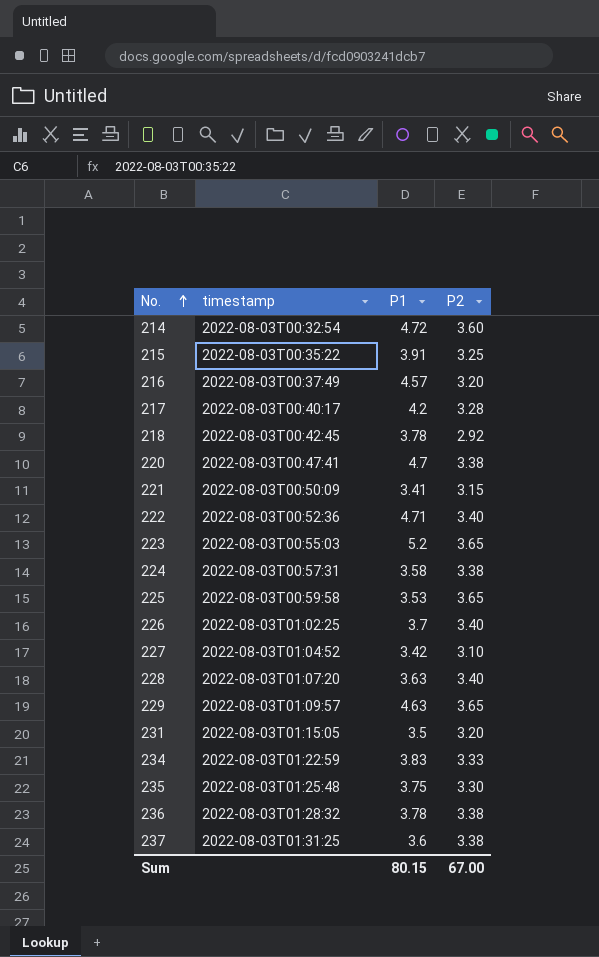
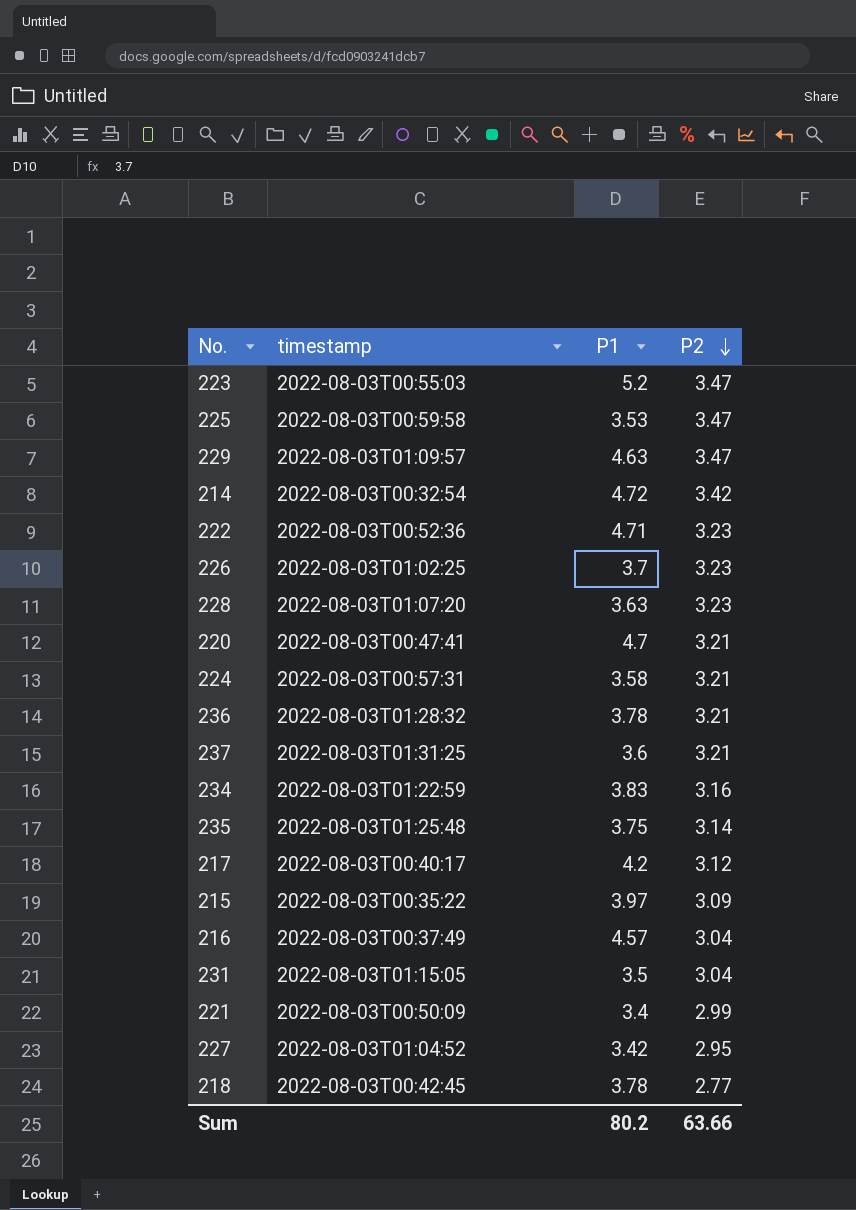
row order: No. ascending -> P2 descending
223 | P2: 3.65 -> 3.47
225 | P2: 3.65 -> 3.47
229 | P2: 3.65 -> 3.47
214 | P2: 3.60 -> 3.42
222 | P2: 3.40 -> 3.23
226 | P2: 3.40 -> 3.23
228 | P2: 3.40 -> 3.23
220 | P2: 3.38 -> 3.21
224 | P2: 3.38 -> 3.21
236 | P2: 3.38 -> 3.21
237 | P2: 3.38 -> 3.21
234 | P2: 3.33 -> 3.16
235 | P2: 3.30 -> 3.14
217 | P2: 3.28 -> 3.12
215 | P1: 3.91 -> 3.97
215 | P2: 3.25 -> 3.09
216 | P2: 3.20 -> 3.04
231 | P2: 3.20 -> 3.04
221 | P1: 3.41 -> 3.4
221 | P2: 3.15 -> 2.99
227 | P2: 3.10 -> 2.95
218 | P2: 2.92 -> 2.77
Sum | P1: 80.15 -> 80.2
Sum | P2: 67.00 -> 63.66

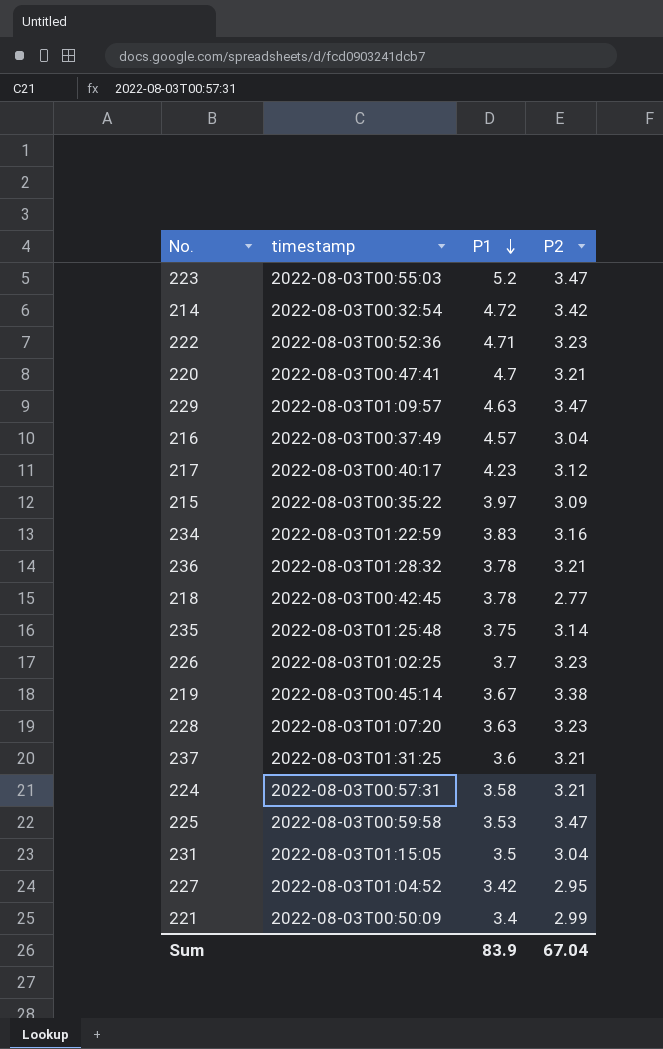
row order: P2 descending -> P1 descending
217 | P1: 4.2 -> 4.23
row 219: none -> 2022-08-03T00:45:14 | 3.67 | 3.38
Sum | P1: 80.2 -> 83.9
Sum | P2: 63.66 -> 67.04

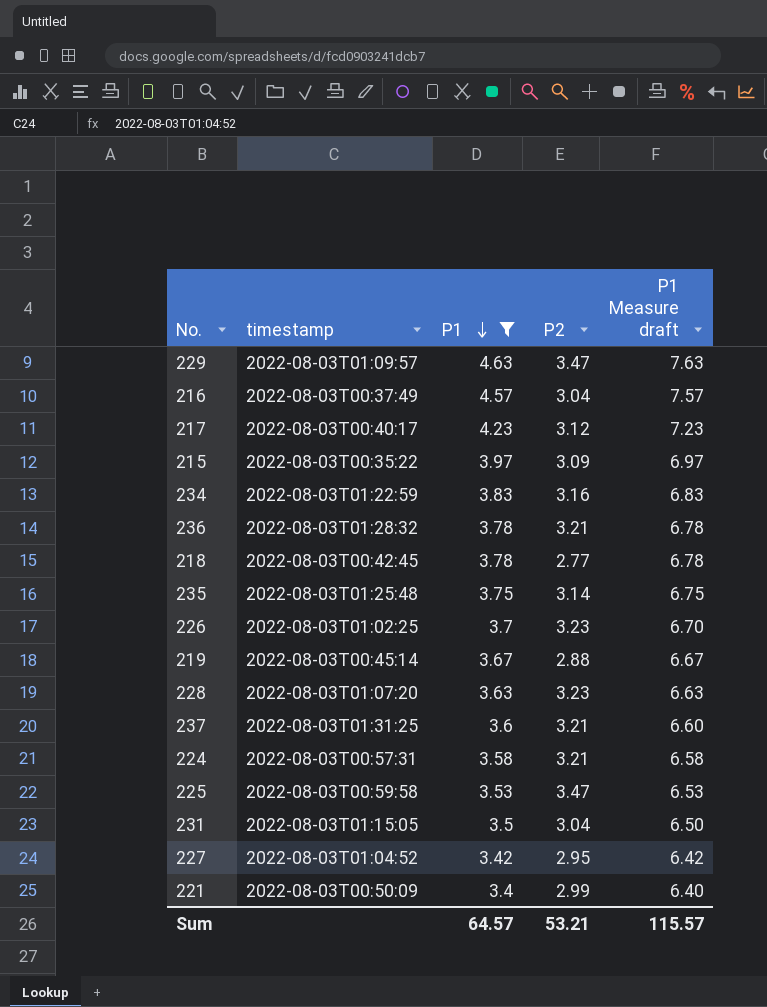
filter: none -> P1 <= 4.63
column P1 Measure draft | formula: none -> [P1] + 3
219 | P2: 3.38 -> 2.88
Sum | P1: 83.9 -> 64.57
Sum | P2: 67.04 -> 53.21

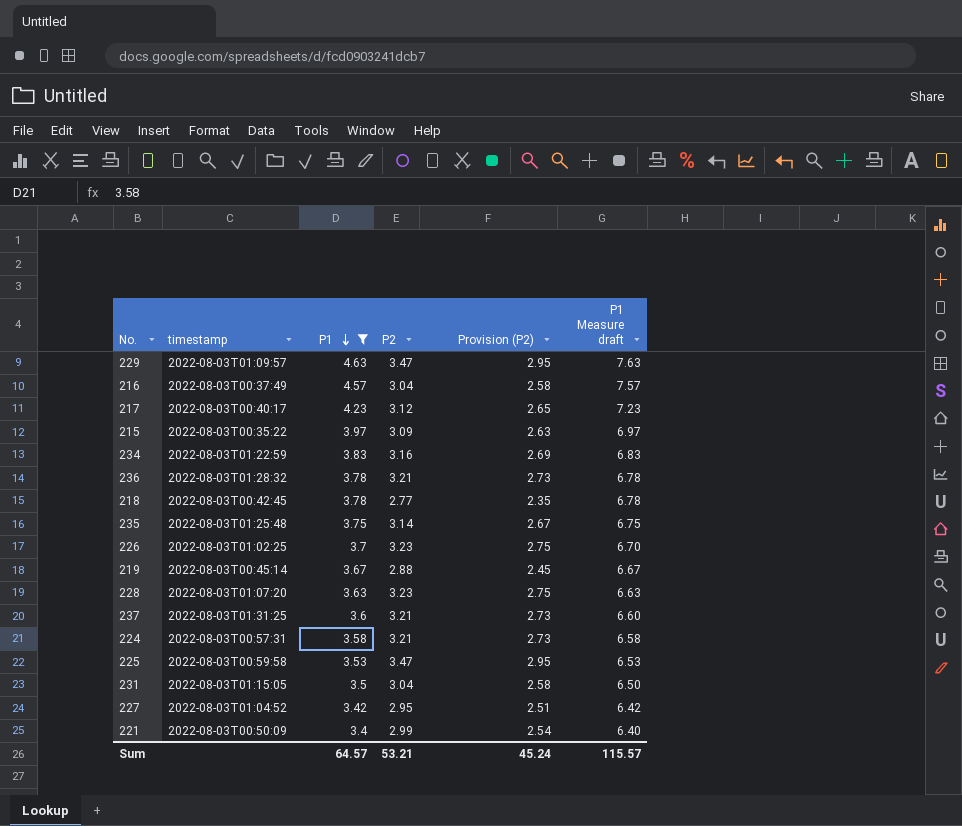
column Provision (P2) | formula: none -> [P2] * 0.85

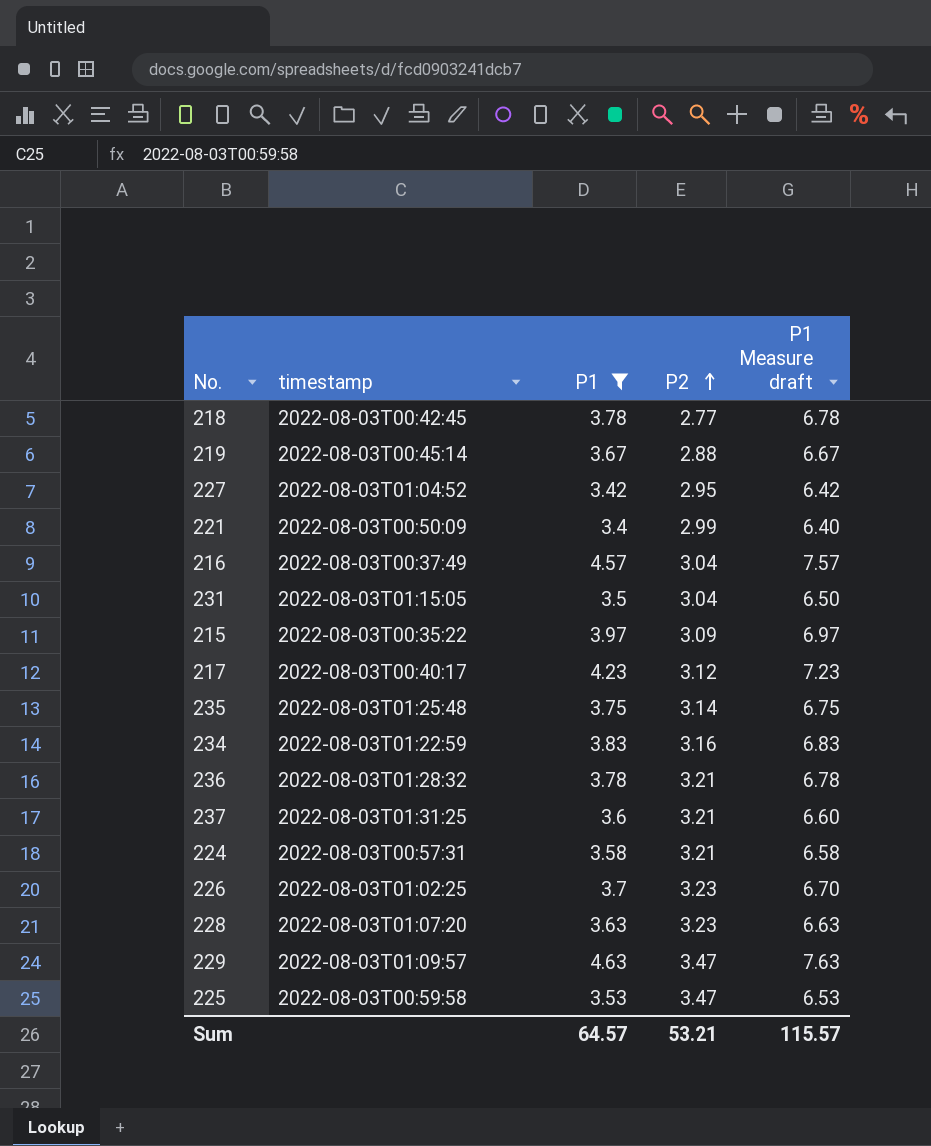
row order: P1 descending -> P2 ascending
column Provision (P2) | formula: [P2] * 0.85 -> none

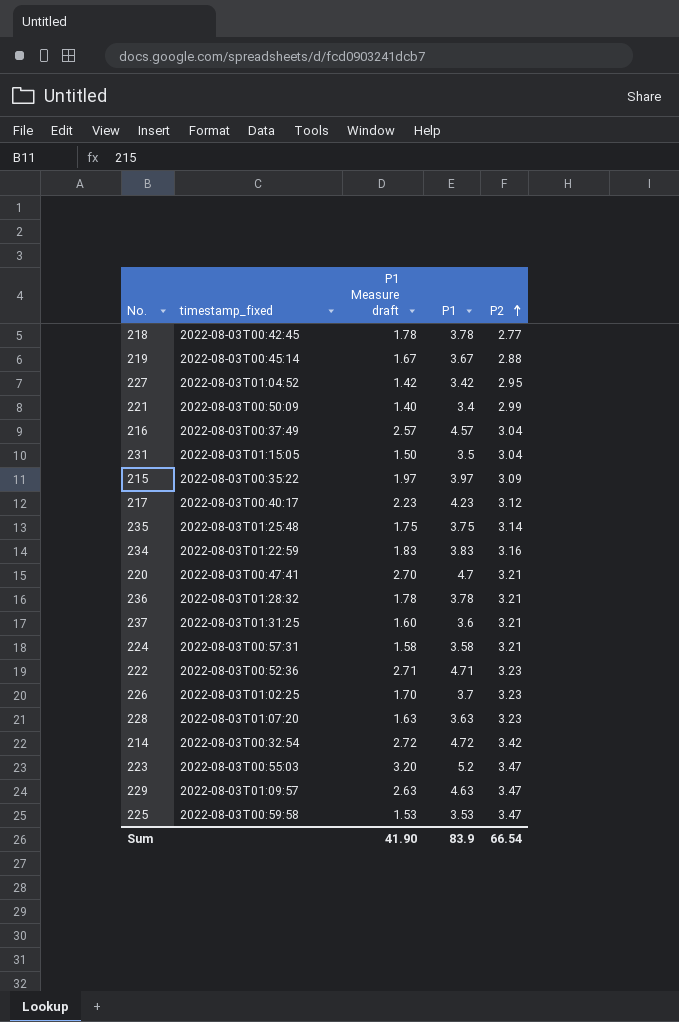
filter: P1 <= 4.63 -> none
column name: timestamp -> timestamp_fixed
column P1 Measure draft | formula: [P1] + 3 -> [P1] - 2
column P1 Measure draft | position: 5 -> 3
Sum | P1 Measure draft: 115.57 -> 41.90
Sum | P1: 64.57 -> 83.9
Sum | P2: 53.21 -> 66.54

